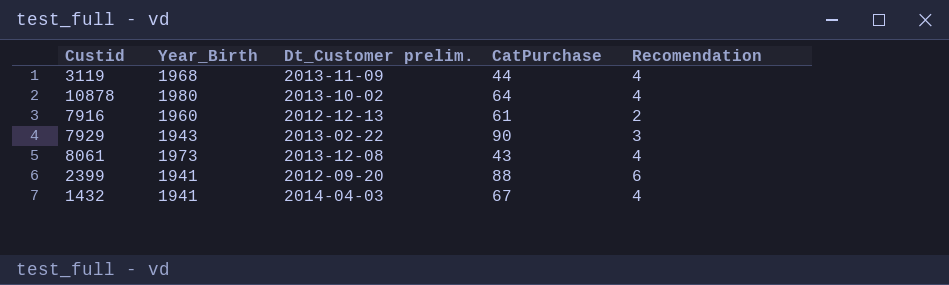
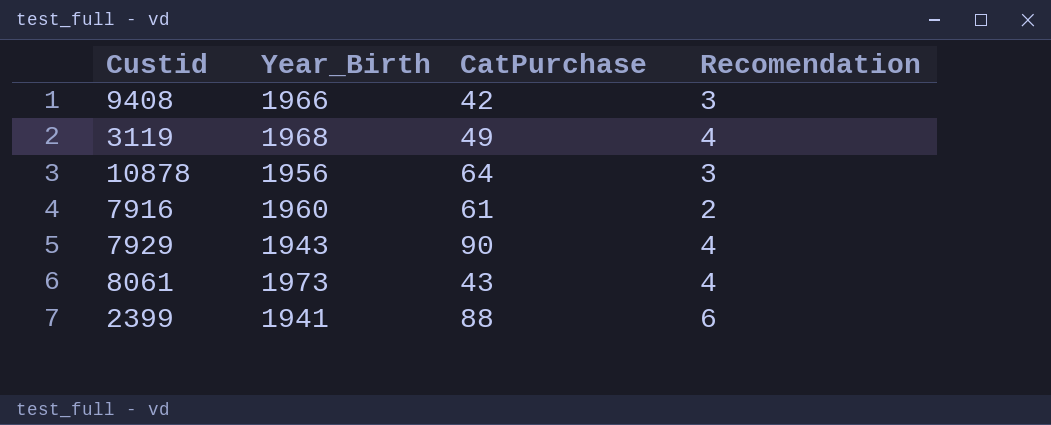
column Dt_Customer prelim. | position: 3 -> none
row 1432: 1941 | 2014-04-03 | 67 | 4 -> none
row 9408: none -> 1966 | 42 | 3
3119 | CatPurchase: 44 -> 49
10878 | Year_Birth: 1980 -> 1956
10878 | Recomendation: 4 -> 3
7929 | Recomendation: 3 -> 4

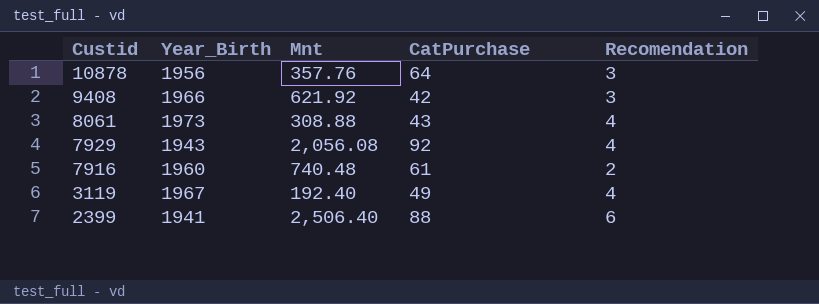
row order: none -> Custid descending
column Mnt | position: none -> 3
7929 | CatPurchase: 90 -> 92
3119 | Year_Birth: 1968 -> 1967

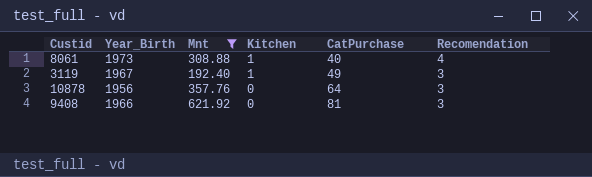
filter: none -> Mnt <= 621.92
row order: Custid descending -> Kitchen descending
column Kitchen | position: none -> 4
8061 | CatPurchase: 43 -> 40
3119 | Recomendation: 4 -> 3
9408 | CatPurchase: 42 -> 81

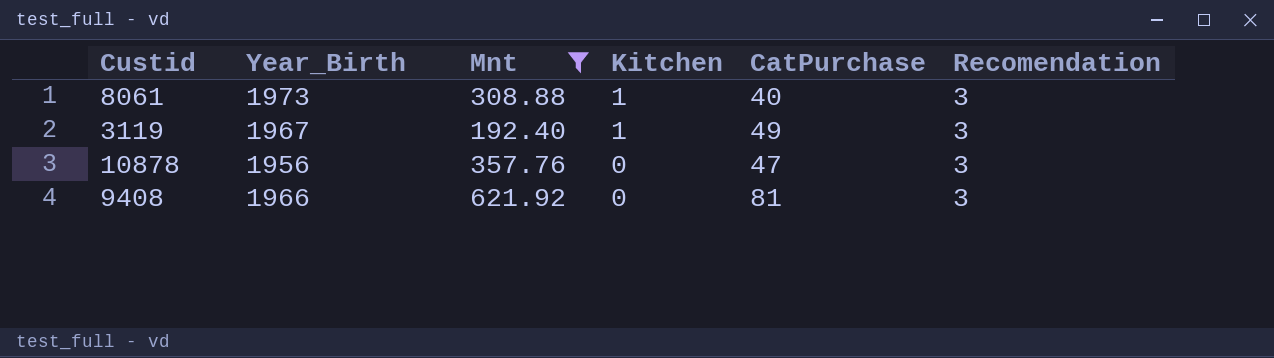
8061 | Recomendation: 4 -> 3
10878 | CatPurchase: 64 -> 47

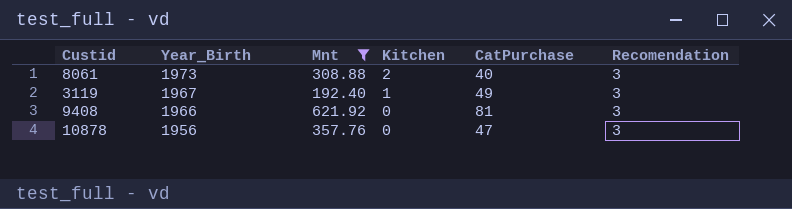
row order: Kitchen descending -> Year_Birth descending
8061 | Kitchen: 1 -> 2

